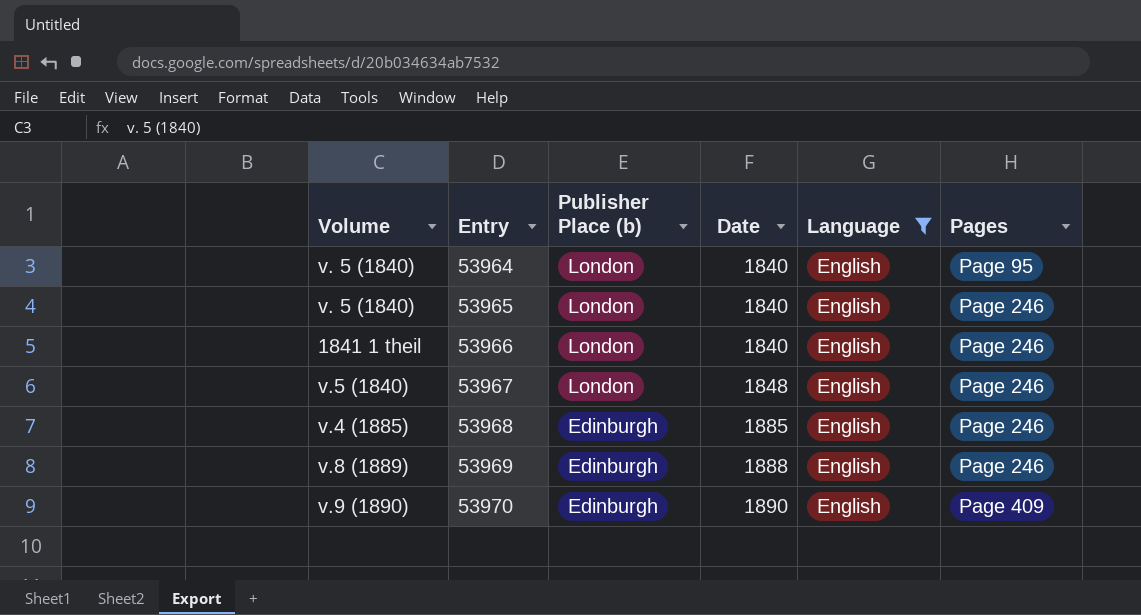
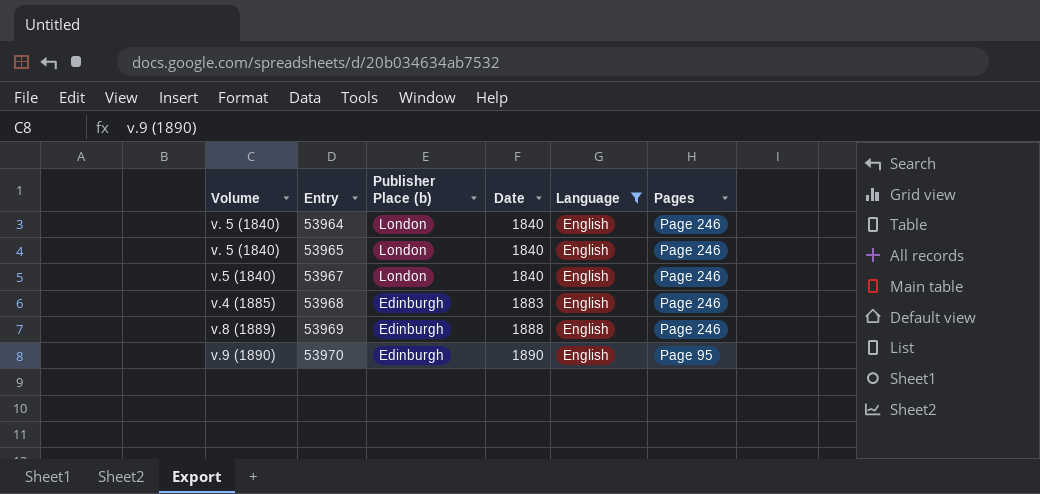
row 53966: 1841 1 theil | London | 1840 | English | Page 246 -> none
53964 | Pages: Page 95 -> Page 246
53967 | Date: 1848 -> 1840
53968 | Date: 1885 -> 1883
53970 | Pages: Page 409 -> Page 95

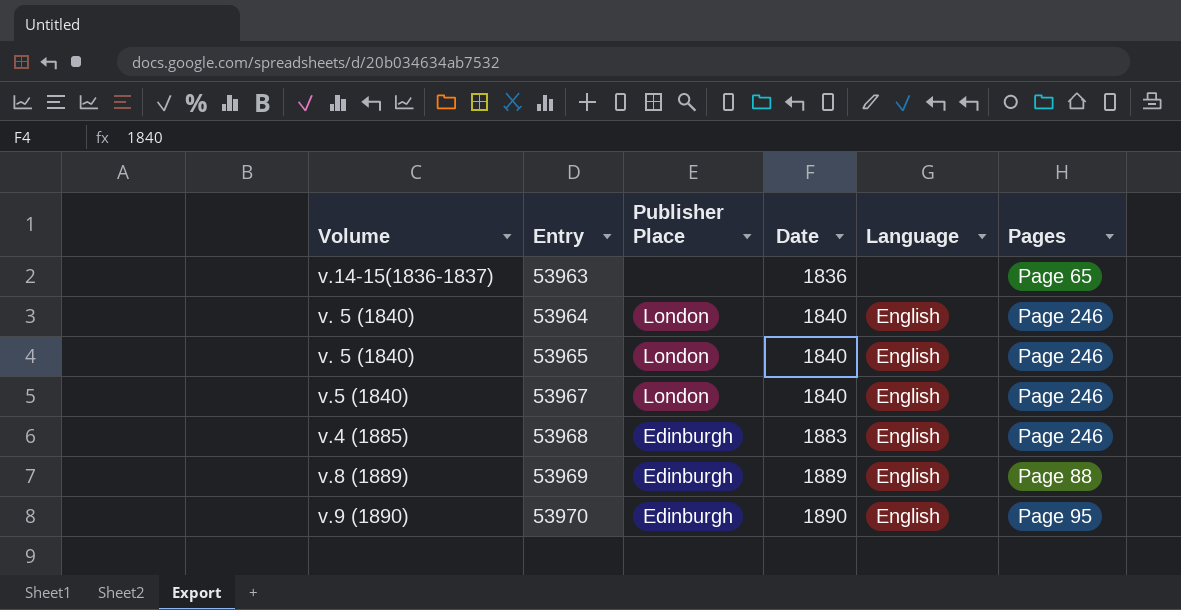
filter: Language = English -> none
column name: Publisher Place (b) -> Publisher Place
53969 | Date: 1888 -> 1889
53969 | Pages: Page 246 -> Page 88

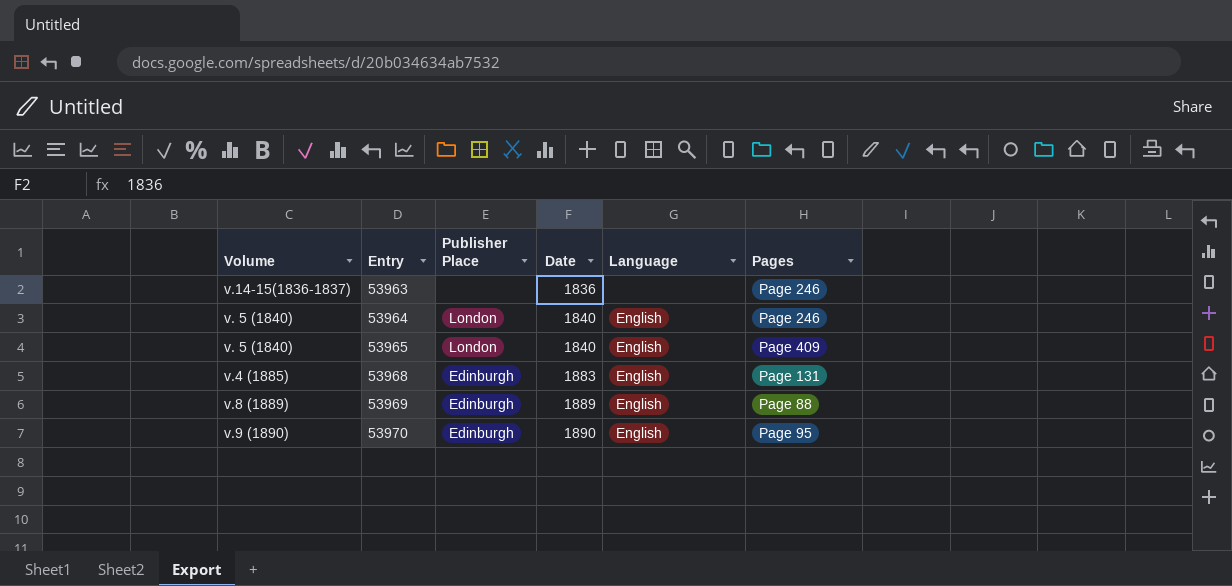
row 53967: v.5 (1840) | London | 1840 | English | Page 246 -> none
53963 | Pages: Page 65 -> Page 246
53965 | Pages: Page 246 -> Page 409
53968 | Pages: Page 246 -> Page 131

